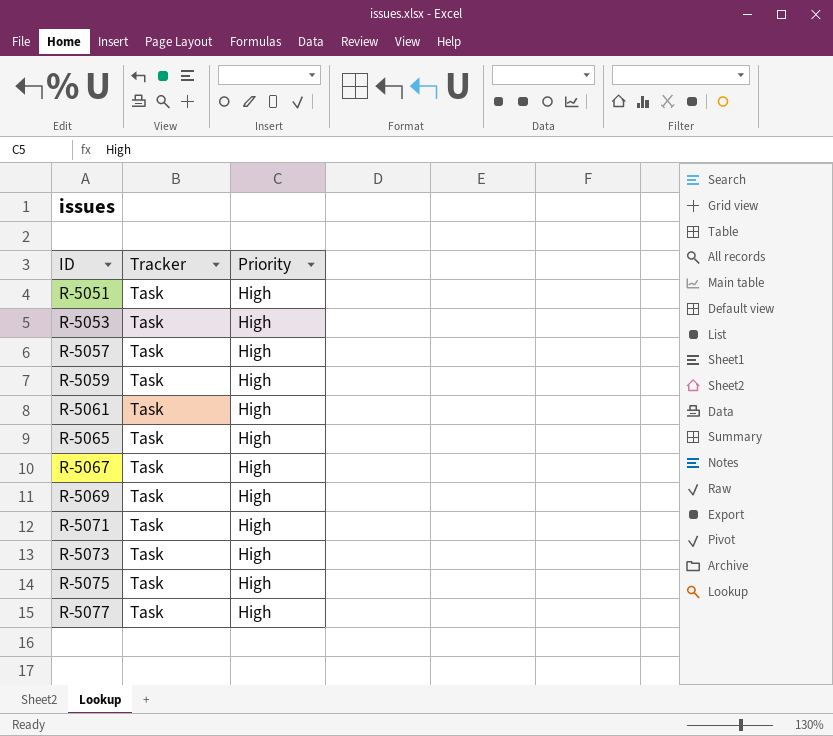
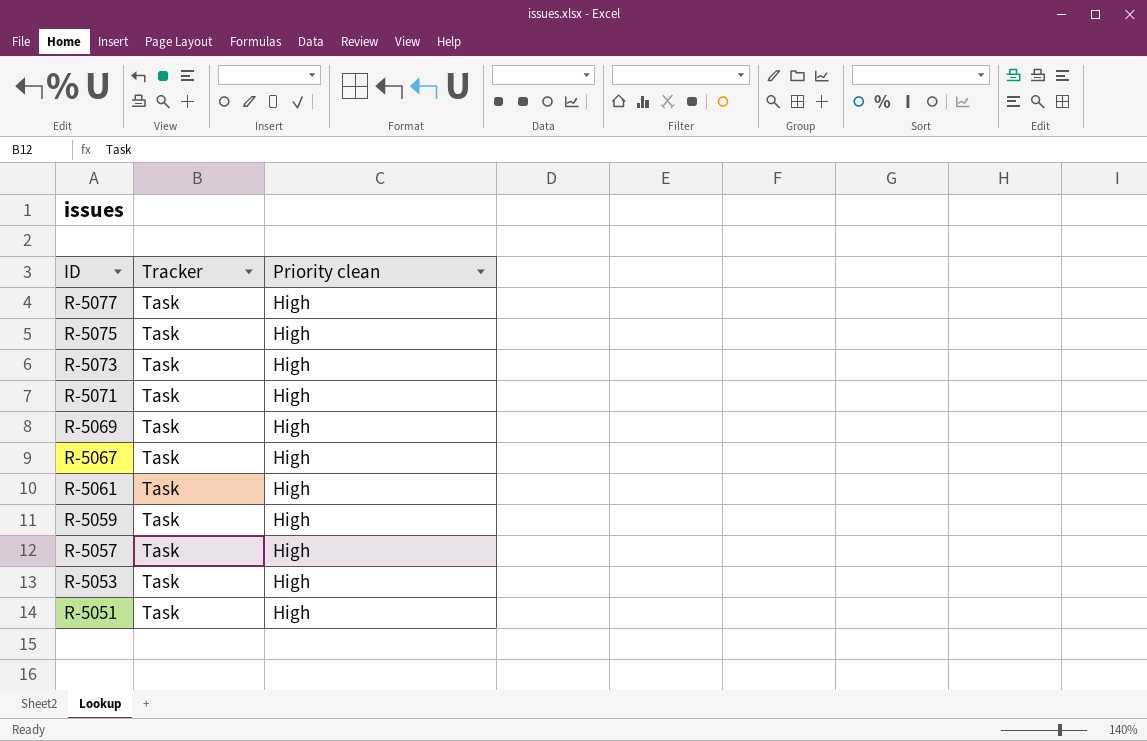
row order: ID ascending -> ID descending
column name: Priority -> Priority clean
row R-5065: Task | High -> none

